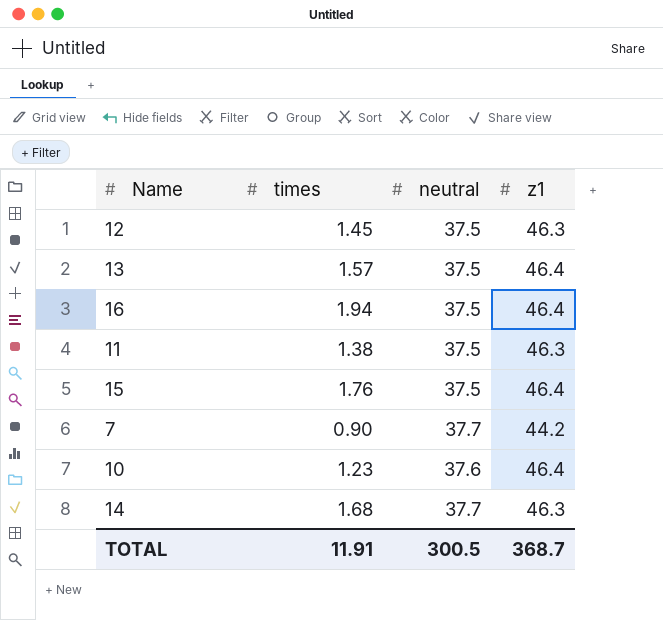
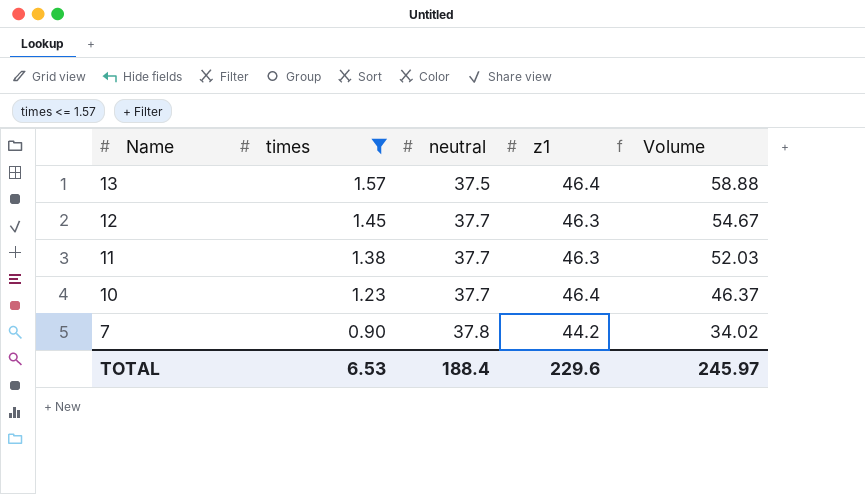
filter: none -> times <= 1.57
row order: none -> Name descending
column Volume | formula: none -> [times] * [neutral]
12 | neutral: 37.5 -> 37.7
11 | neutral: 37.5 -> 37.7
10 | neutral: 37.6 -> 37.7
7 | neutral: 37.7 -> 37.8
TOTAL | times: 11.91 -> 6.53
TOTAL | neutral: 300.5 -> 188.4
TOTAL | z1: 368.7 -> 229.6

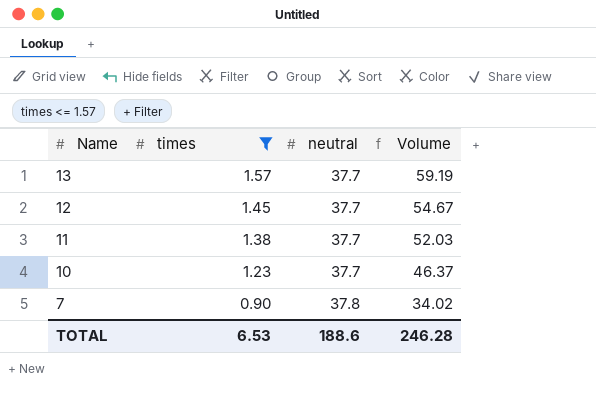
column z1 | position: 4 -> none
13 | neutral: 37.5 -> 37.7
13 | Volume: 58.88 -> 59.19
TOTAL | neutral: 188.4 -> 188.6
TOTAL | Volume: 245.97 -> 246.28

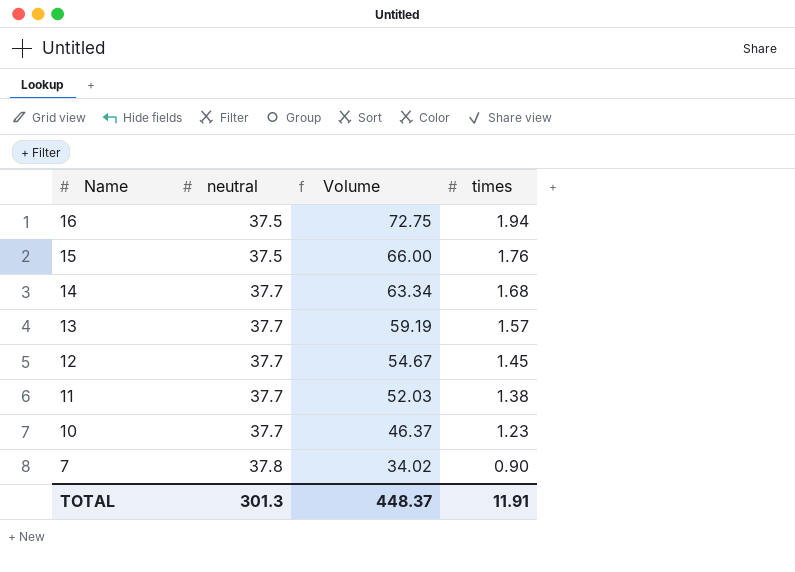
filter: times <= 1.57 -> none
column times | position: 2 -> 4
TOTAL | neutral: 188.6 -> 301.3
TOTAL | Volume: 246.28 -> 448.37
TOTAL | times: 6.53 -> 11.91

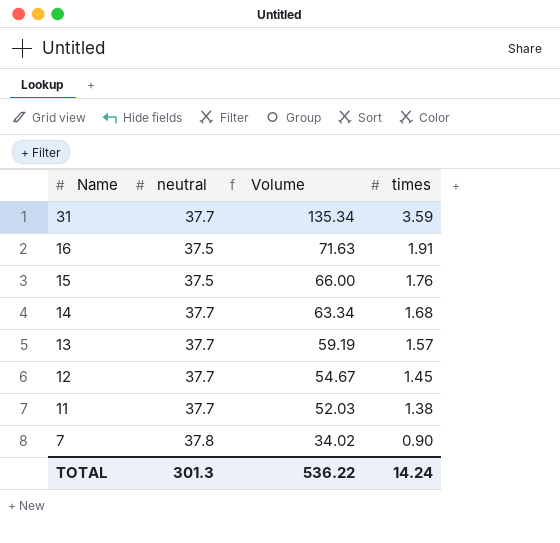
row 10: 37.7 | 46.37 | 1.23 -> none
row 31: none -> 37.7 | 135.34 | 3.59
16 | Volume: 72.75 -> 71.63
16 | times: 1.94 -> 1.91
TOTAL | Volume: 448.37 -> 536.22
TOTAL | times: 11.91 -> 14.24

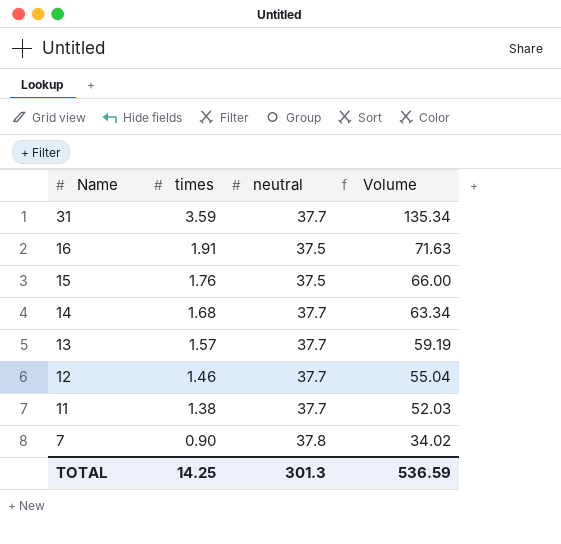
column times | position: 4 -> 2
12 | times: 1.45 -> 1.46
12 | Volume: 54.67 -> 55.04
TOTAL | times: 14.24 -> 14.25
TOTAL | Volume: 536.22 -> 536.59

